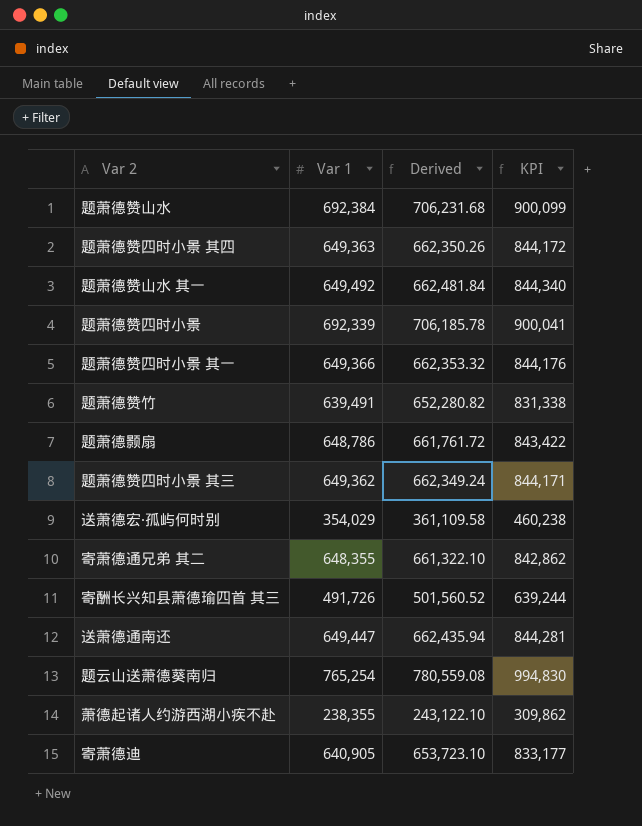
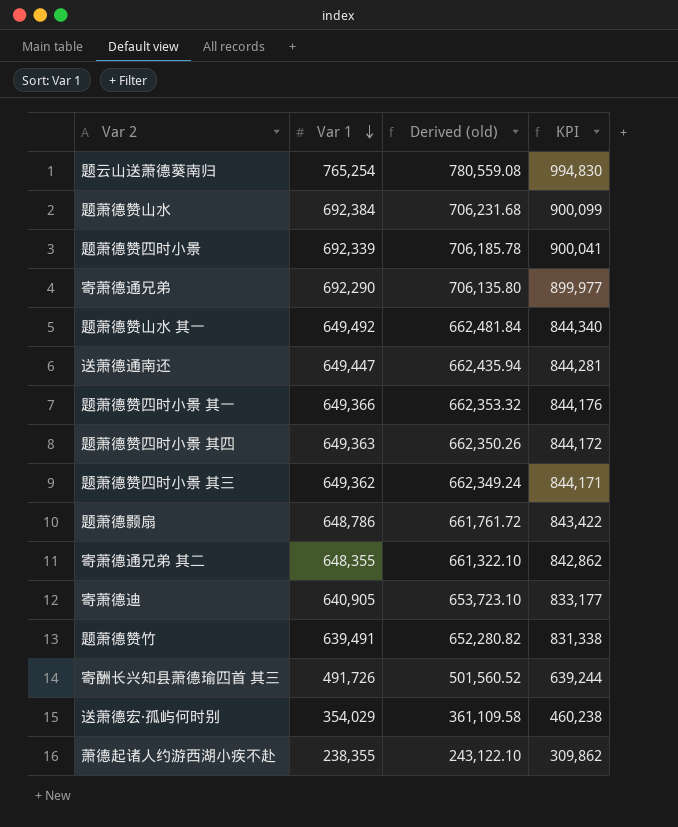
row order: none -> Var 1 descending
column name: Derived -> Derived (old)
row 寄萧德通兄弟: none -> 692,290 | 706,135.80 | 899,977

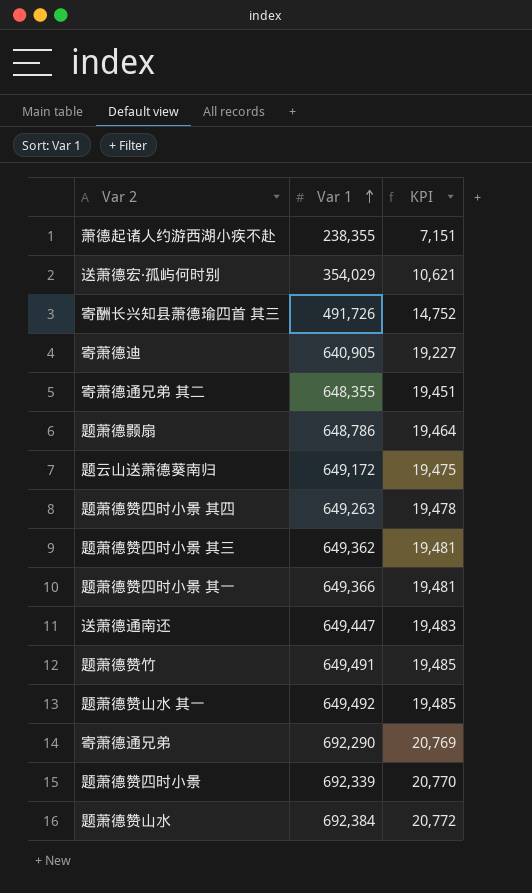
row order: Var 1 descending -> Var 1 ascending
column Derived (old) | formula: [Var 1] * 1.02 -> none
column KPI | formula: [Var 1] * 1.3 -> [Var 1] * 0.03
题云山送萧德葵南归 | Var 1: 765,254 -> 649,172
题萧德赞四时小景 其四 | Var 1: 649,363 -> 649,263
题萧德赞竹 | Var 1: 639,491 -> 649,491

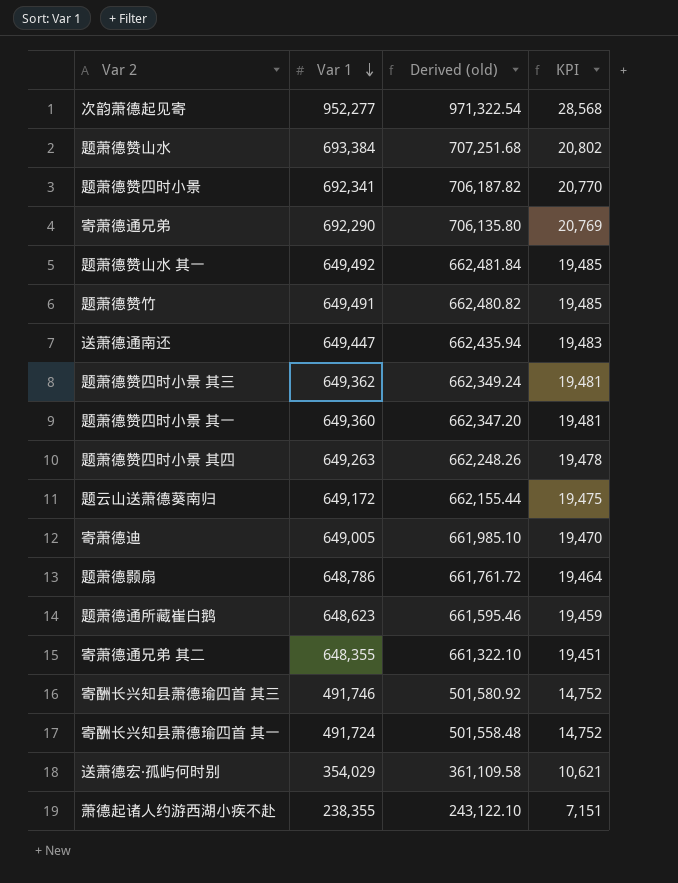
row order: Var 1 ascending -> Var 1 descending
column Derived (old) | formula: none -> [Var 1] * 1.02
row 次韵萧德起见寄: none -> 952,277 | 971,322.54 | 28,568
题萧德赞山水 | Var 1: 692,384 -> 693,384
题萧德赞山水 | KPI: 20,772 -> 20,802
题萧德赞四时小景 | Var 1: 692,339 -> 692,341
题萧德赞四时小景 其一 | Var 1: 649,366 -> 649,360
寄萧德迪 | Var 1: 640,905 -> 649,005
寄萧德迪 | KPI: 19,227 -> 19,470
row 题萧德通所藏崔白鹅: none -> 648,623 | 661,595.46 | 19,459
寄酬长兴知县萧德瑜四首 其三 | Var 1: 491,726 -> 491,746
row 寄酬长兴知县萧德瑜四首 其一: none -> 491,724 | 501,558.48 | 14,752

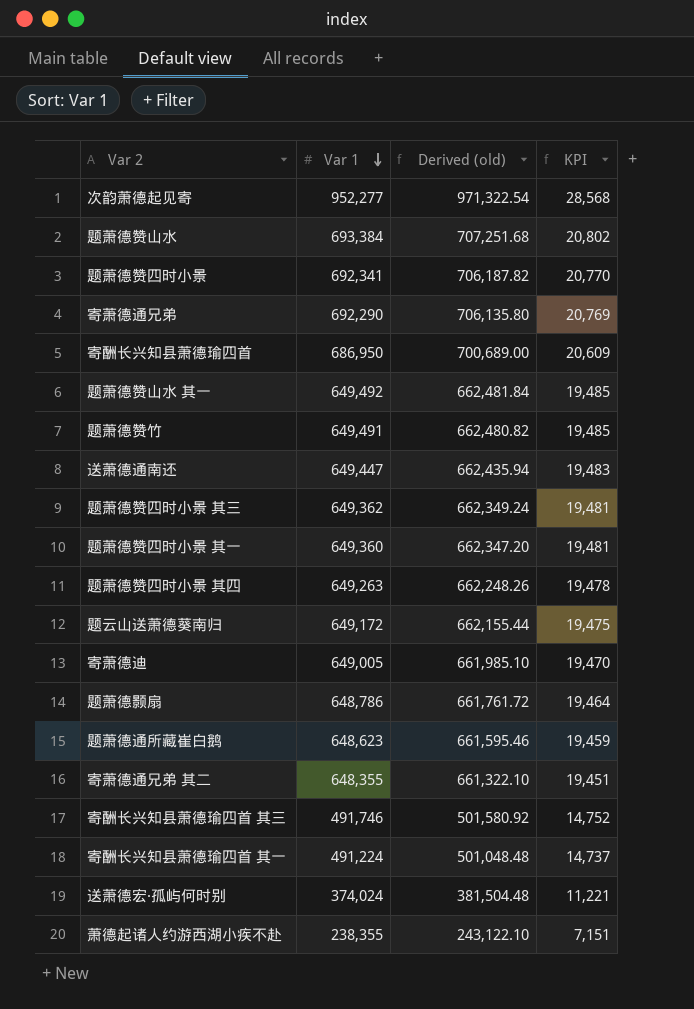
row 寄酬长兴知县萧德瑜四首: none -> 686,950 | 700,689.00 | 20,609
寄酬长兴知县萧德瑜四首 其一 | Var 1: 491,724 -> 491,224
寄酬长兴知县萧德瑜四首 其一 | Derived (old): 501,558.48 -> 501,048.48
寄酬长兴知县萧德瑜四首 其一 | KPI: 14,752 -> 14,737
送萧德宏·孤屿何时别 | Var 1: 354,029 -> 374,024
送萧德宏·孤屿何时别 | Derived (old): 361,109.58 -> 381,504.48
送萧德宏·孤屿何时别 | KPI: 10,621 -> 11,221

